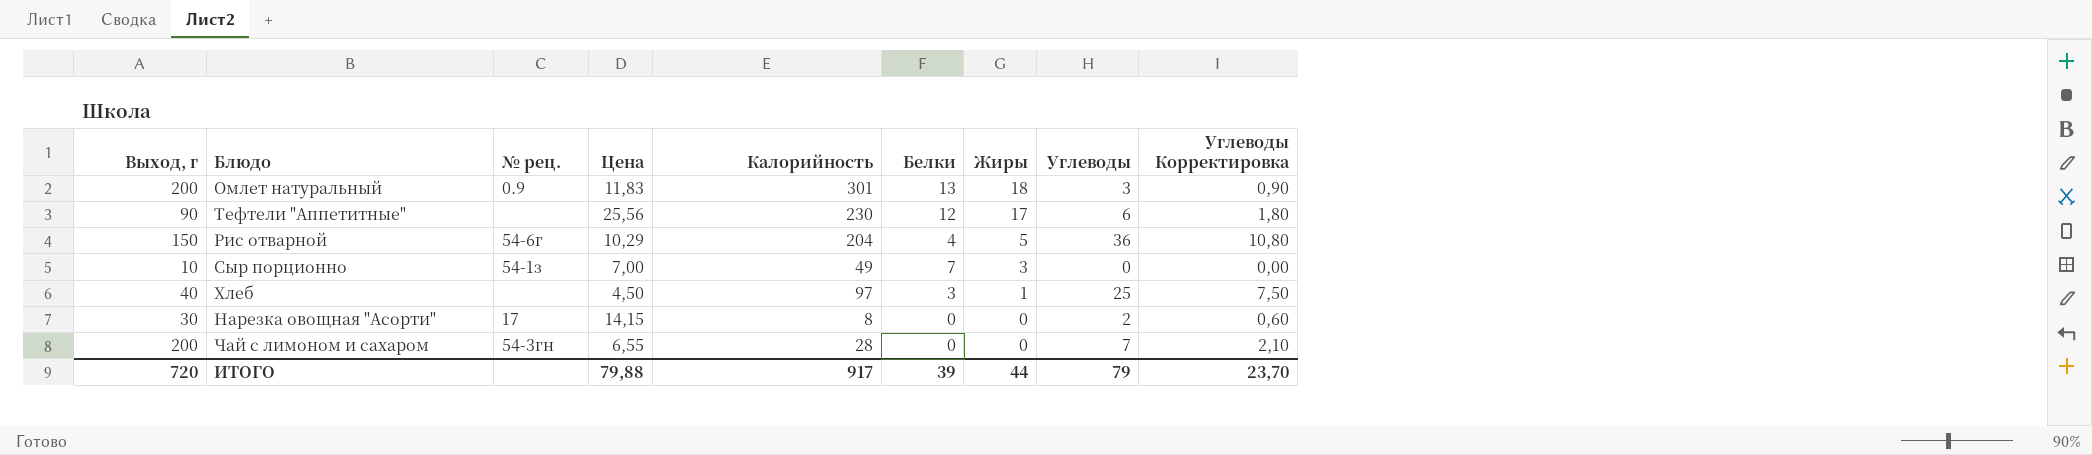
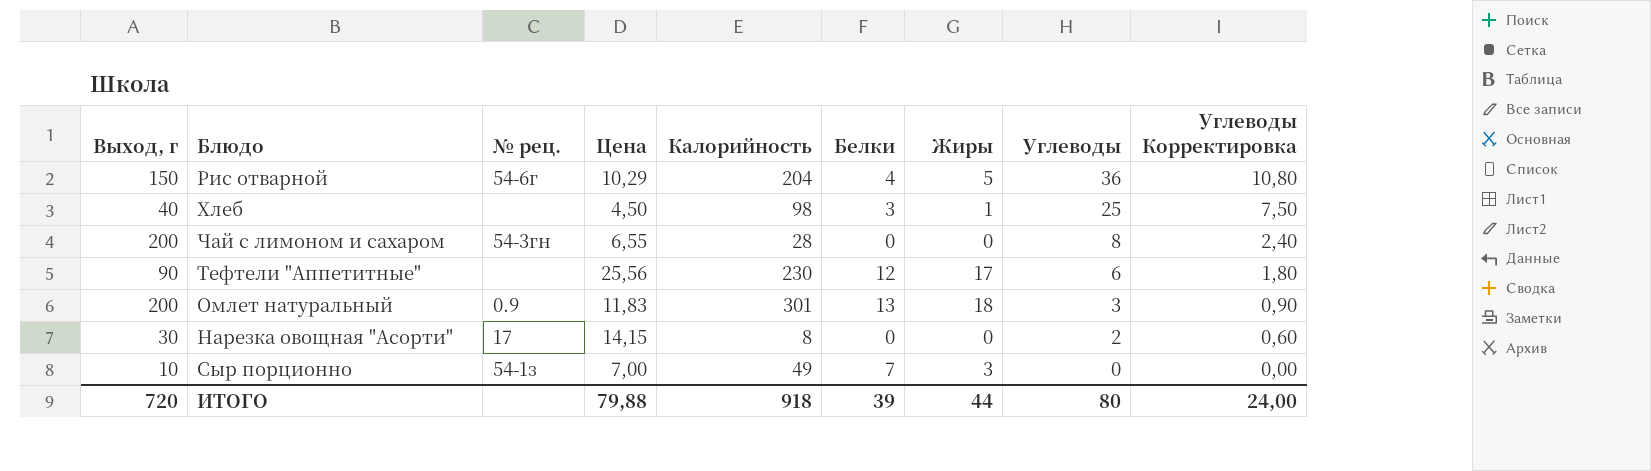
row order: Жиры descending -> Углеводы descending
Хлеб | Калорийность: 97 -> 98
Чай с лимоном и сахаром | Углеводы: 7 -> 8
Чай с лимоном и сахаром | Углеводы Корректировка: 2,10 -> 2,40
ИТОГО | Калорийность: 917 -> 918
ИТОГО | Углеводы: 79 -> 80
ИТОГО | Углеводы Корректировка: 23,70 -> 24,00

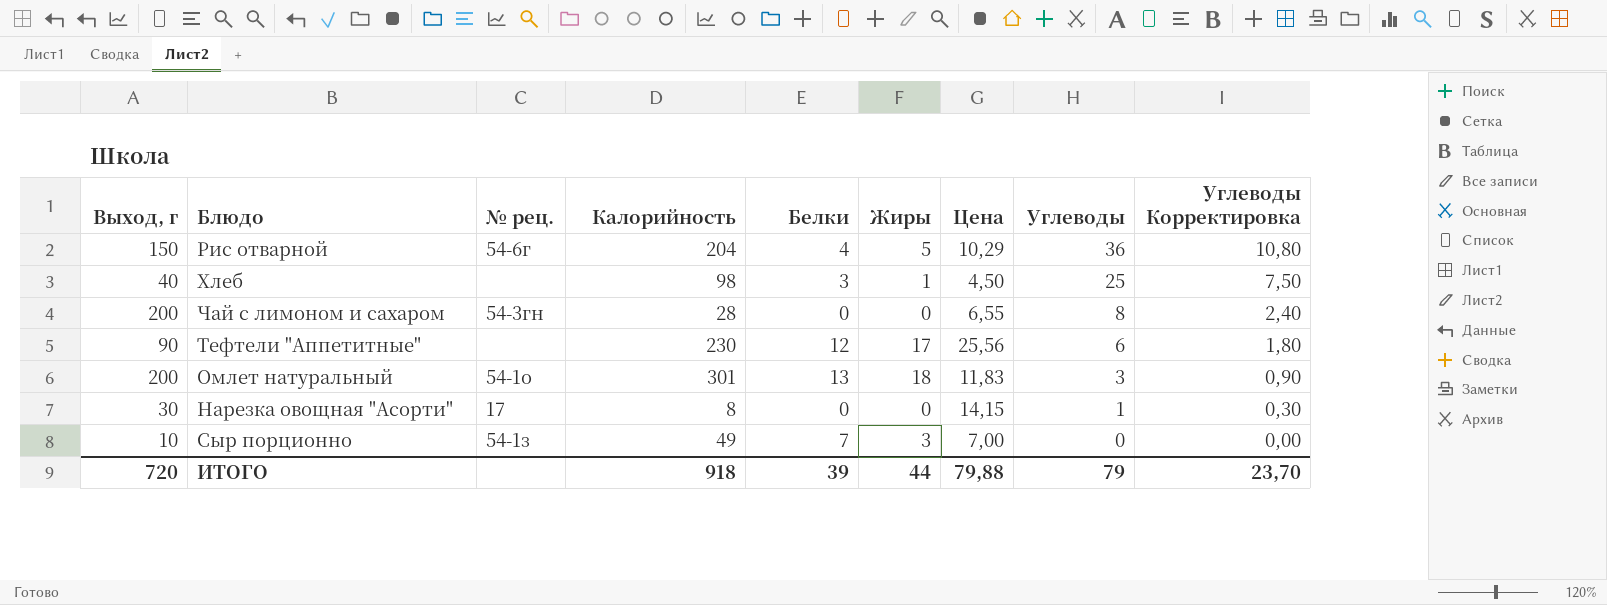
column Цена | position: 4 -> 7
Омлет натуральный | № рец.: 0.9 -> 54-1о
Нарезка овощная "Асорти" | Углеводы: 2 -> 1
Нарезка овощная "Асорти" | Углеводы Корректировка: 0,60 -> 0,30
ИТОГО | Углеводы: 80 -> 79
ИТОГО | Углеводы Корректировка: 24,00 -> 23,70

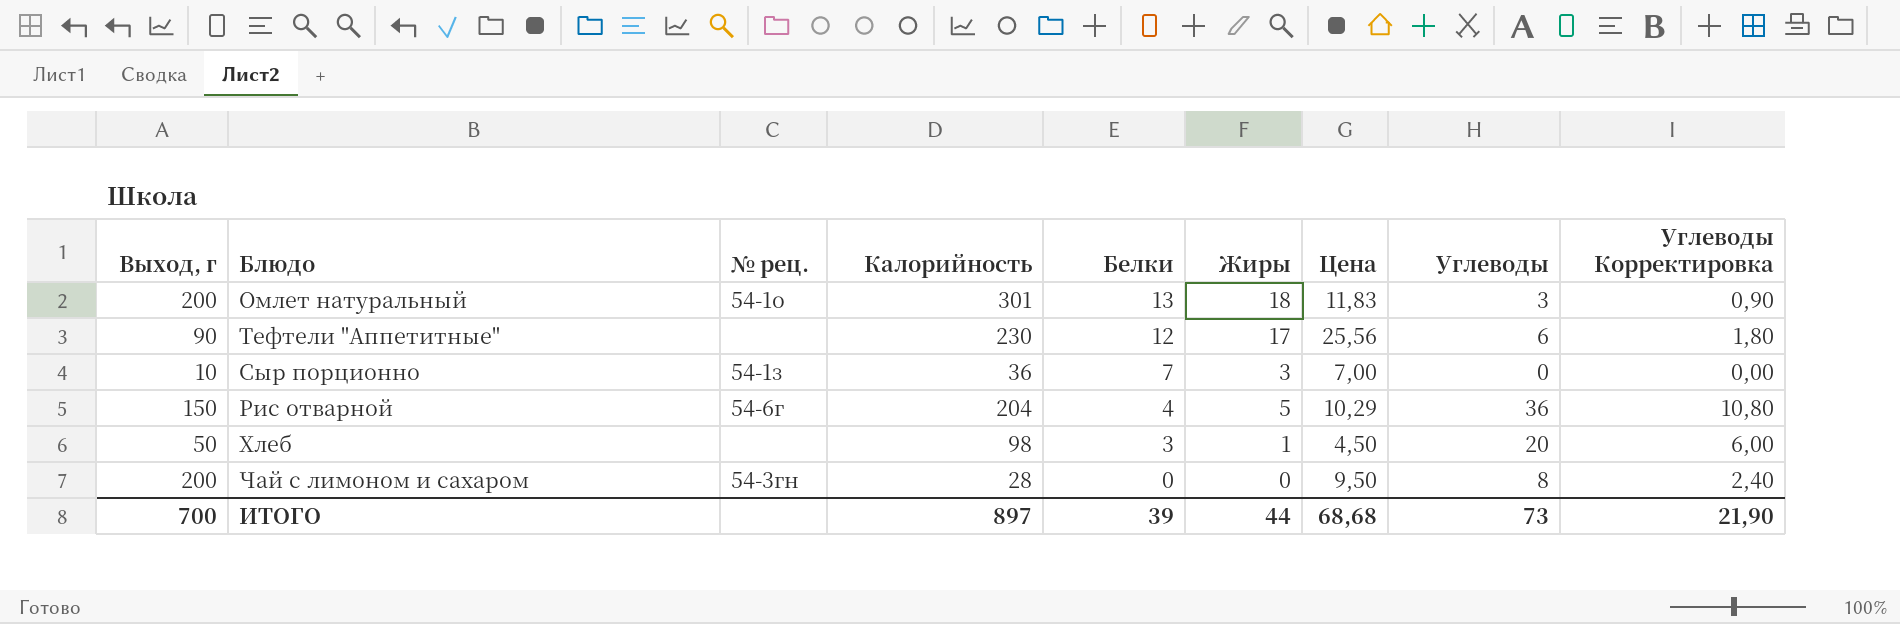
row order: Углеводы descending -> Белки descending
row Нарезка овощная "Асорти": 30 | 17 | 8 | 0 | 0 | 14,15 | 1 | 0,30 -> none
Сыр порционно | Калорийность: 49 -> 36
Хлеб | Выход, г: 40 -> 50
Хлеб | Углеводы: 25 -> 20
Хлеб | Углеводы Корректировка: 7,50 -> 6,00
Чай с лимоном и сахаром | Цена: 6,55 -> 9,50
ИТОГО | Выход, г: 720 -> 700
ИТОГО | Калорийность: 918 -> 897
ИТОГО | Цена: 79,88 -> 68,68
ИТОГО | Углеводы: 79 -> 73
ИТОГО | Углеводы Корректировка: 23,70 -> 21,90

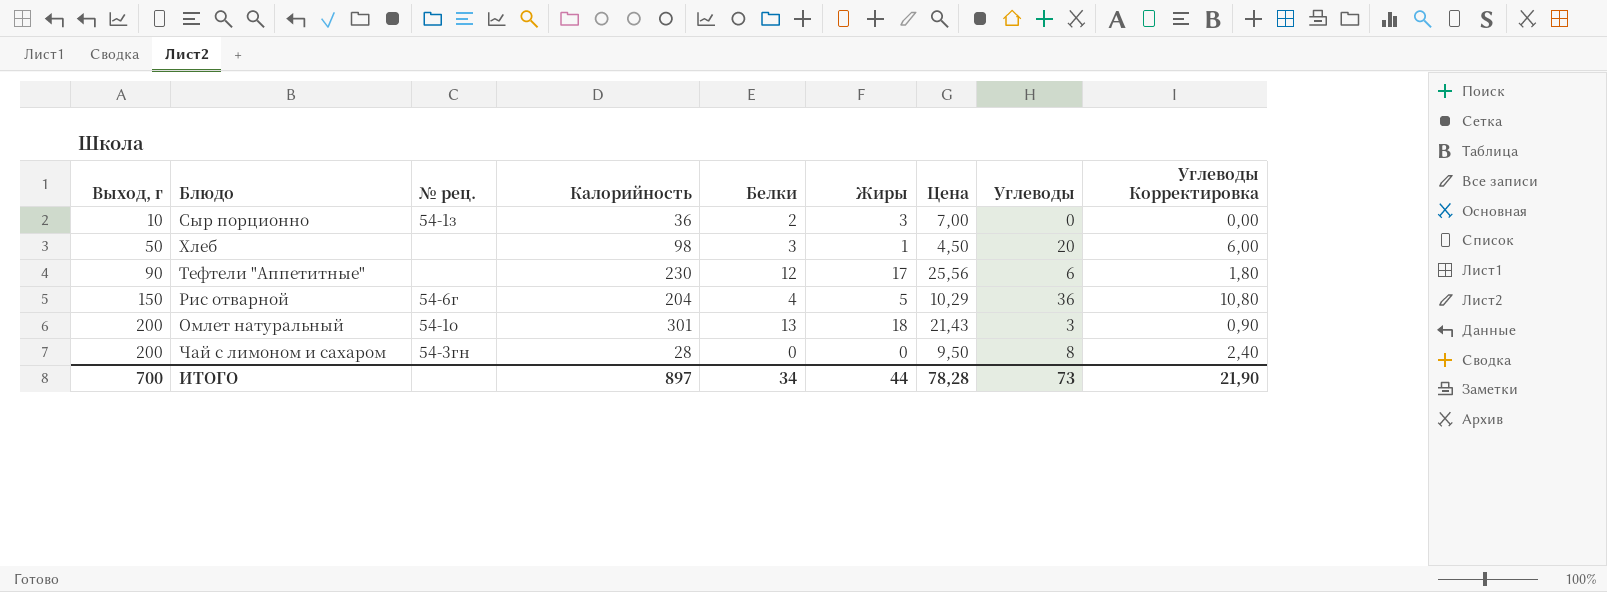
row order: Белки descending -> Выход, г ascending
Сыр порционно | Белки: 7 -> 2
Омлет натуральный | Цена: 11,83 -> 21,43
ИТОГО | Белки: 39 -> 34
ИТОГО | Цена: 68,68 -> 78,28

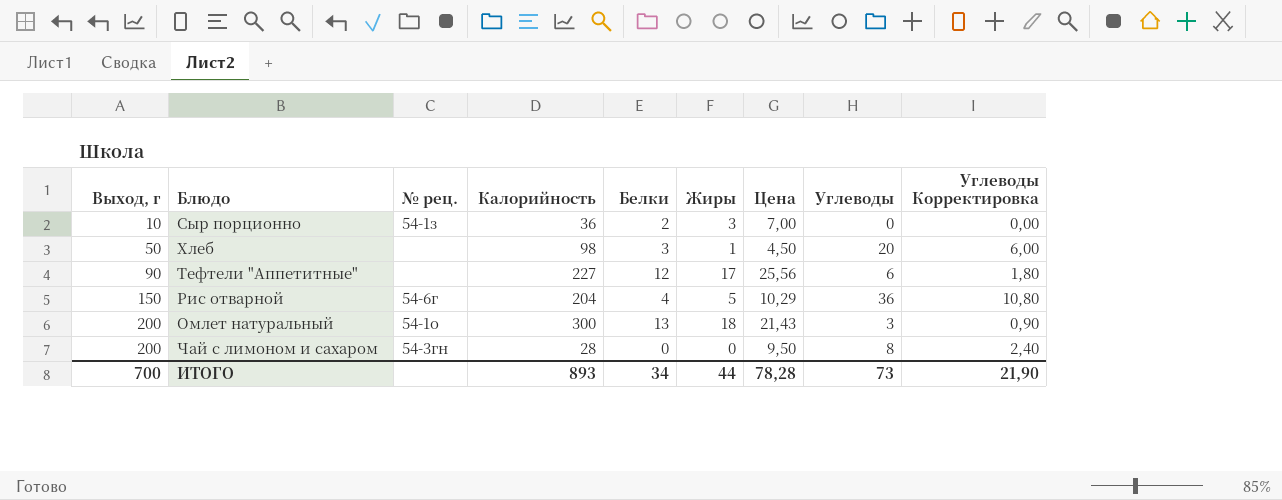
Тефтели "Аппетитные" | Калорийность: 230 -> 227
Омлет натуральный | Калорийность: 301 -> 300
ИТОГО | Калорийность: 897 -> 893

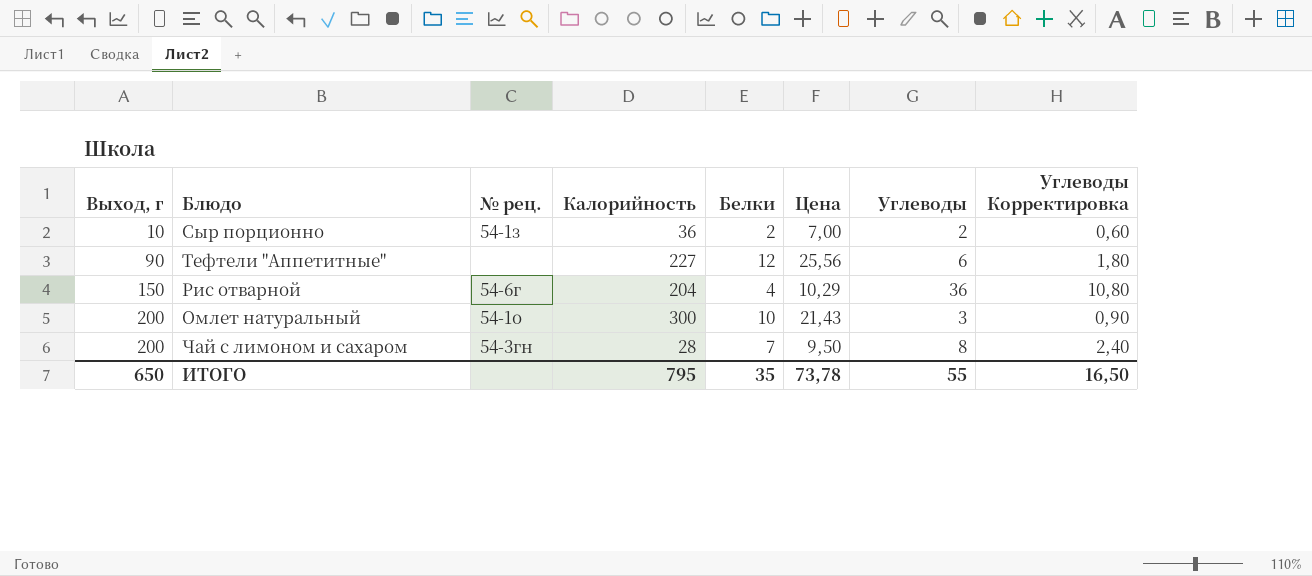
column Жиры | position: 6 -> none
row Хлеб: 50 | none | 98 | 3 | 1 | 4,50 | 20 | 6,00 -> none
Сыр порционно | Углеводы: 0 -> 2
Сыр порционно | Углеводы Корректировка: 0,00 -> 0,60
Омлет натуральный | Белки: 13 -> 10
Чай с лимоном и сахаром | Белки: 0 -> 7
ИТОГО | Выход, г: 700 -> 650
ИТОГО | Калорийность: 893 -> 795
ИТОГО | Белки: 34 -> 35
ИТОГО | Цена: 78,28 -> 73,78
ИТОГО | Углеводы: 73 -> 55
ИТОГО | Углеводы Корректировка: 21,90 -> 16,50

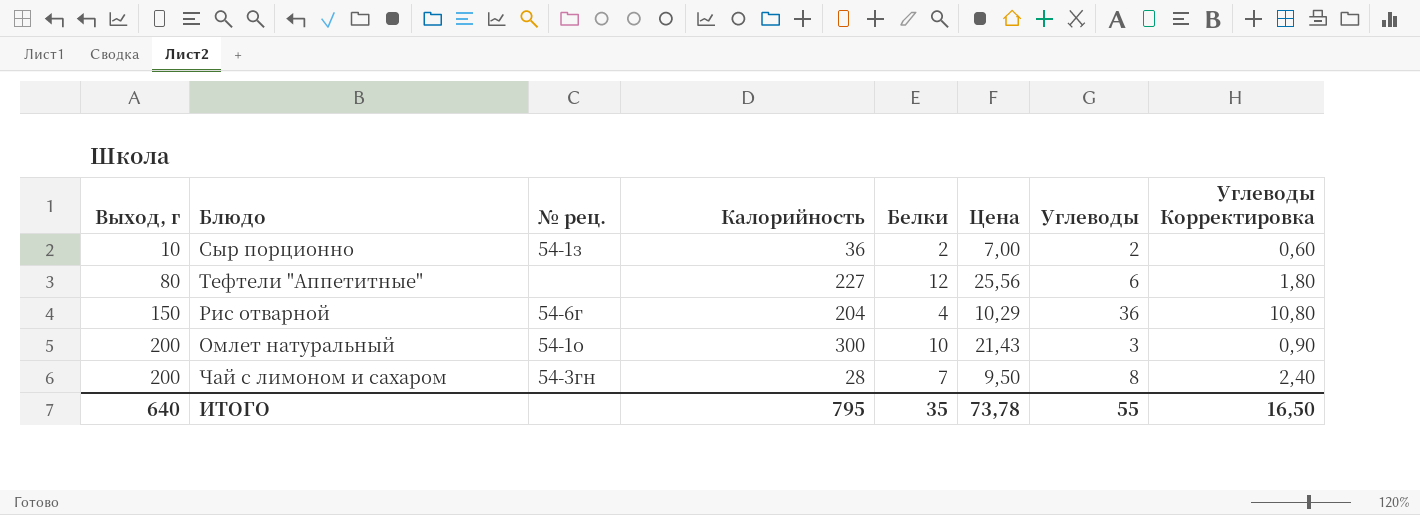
Тефтели "Аппетитные" | Выход, г: 90 -> 80
ИТОГО | Выход, г: 650 -> 640

